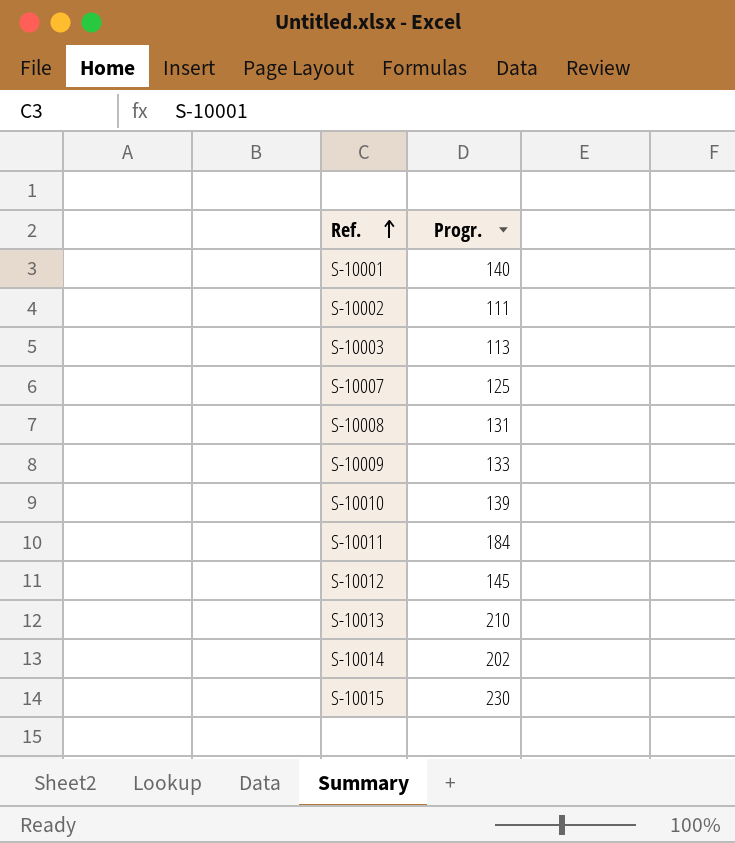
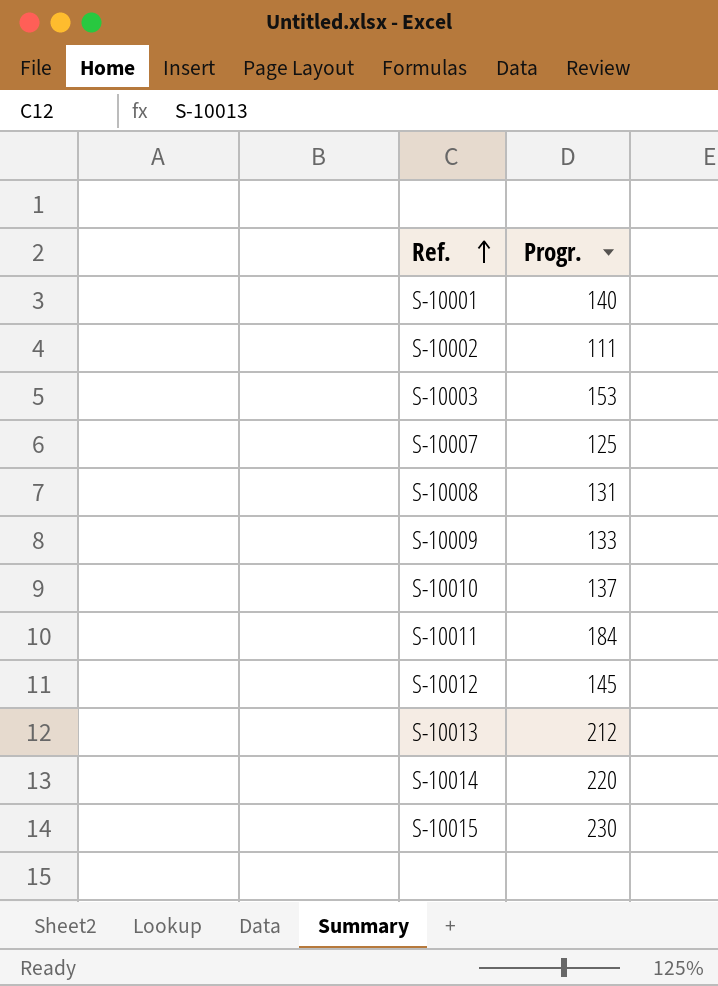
S-10003 | Progr.: 113 -> 153
S-10010 | Progr.: 139 -> 137
S-10013 | Progr.: 210 -> 212
S-10014 | Progr.: 202 -> 220

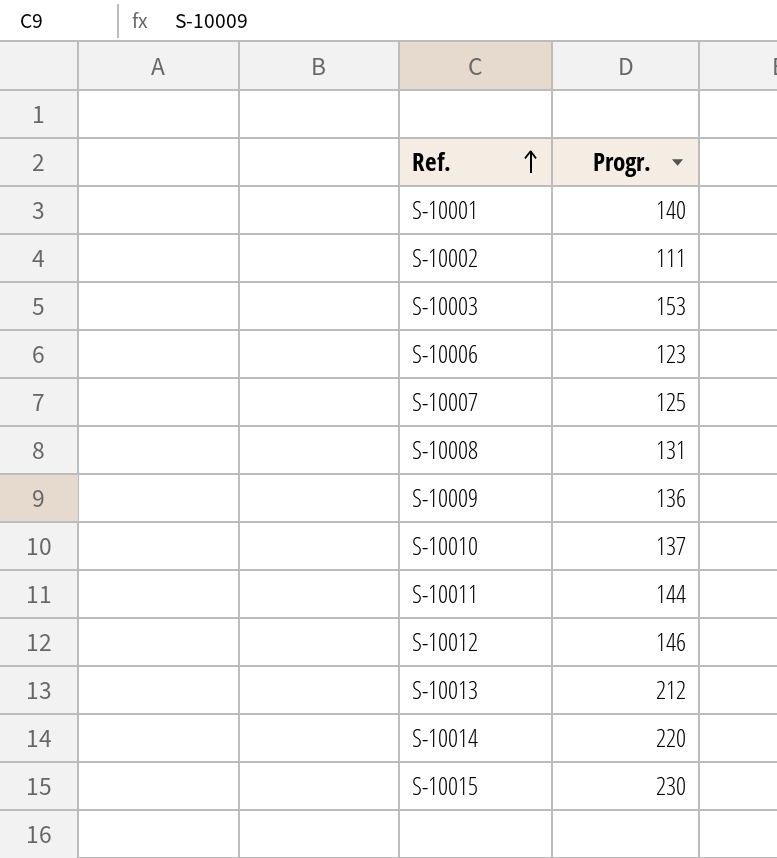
row S-10006: none -> 123
S-10009 | Progr.: 133 -> 136
S-10011 | Progr.: 184 -> 144
S-10012 | Progr.: 145 -> 146

